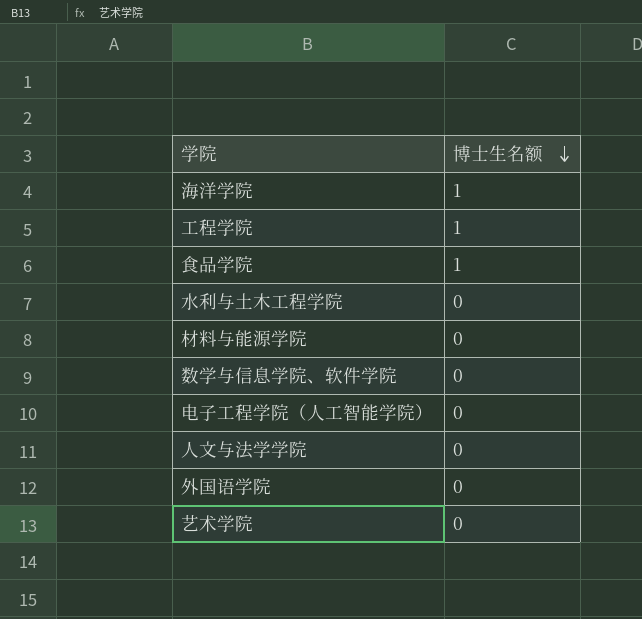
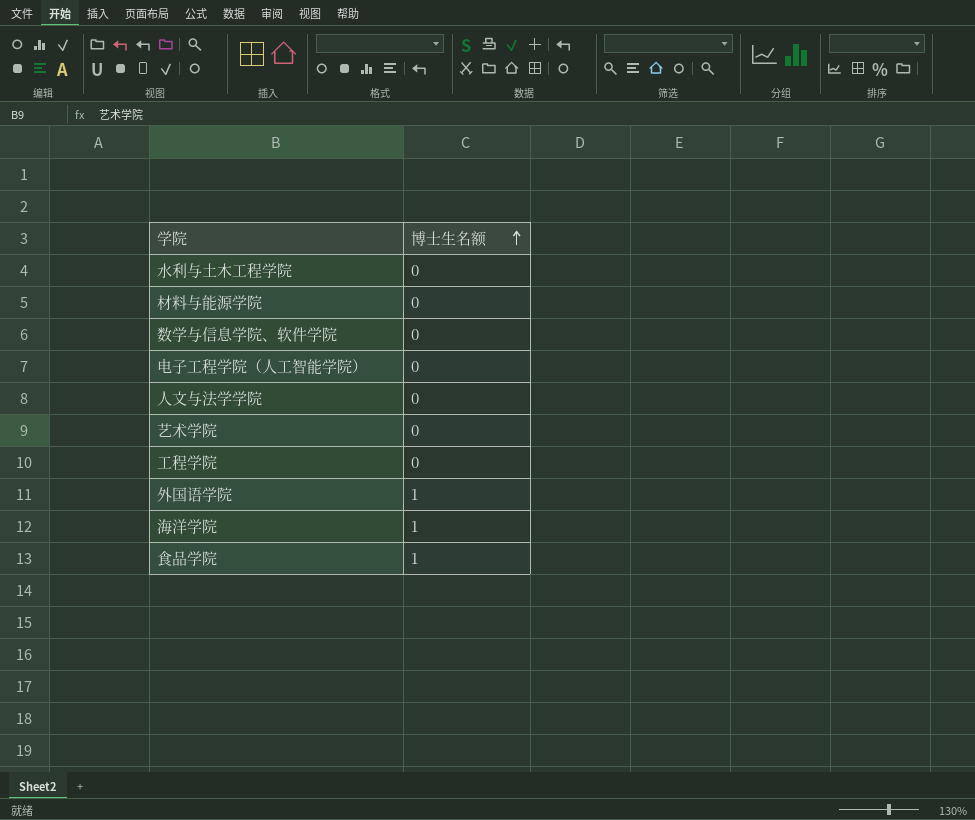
row order: 博士生名额 descending -> 博士生名额 ascending
工程学院 | 博士生名额: 1 -> 0
外国语学院 | 博士生名额: 0 -> 1

